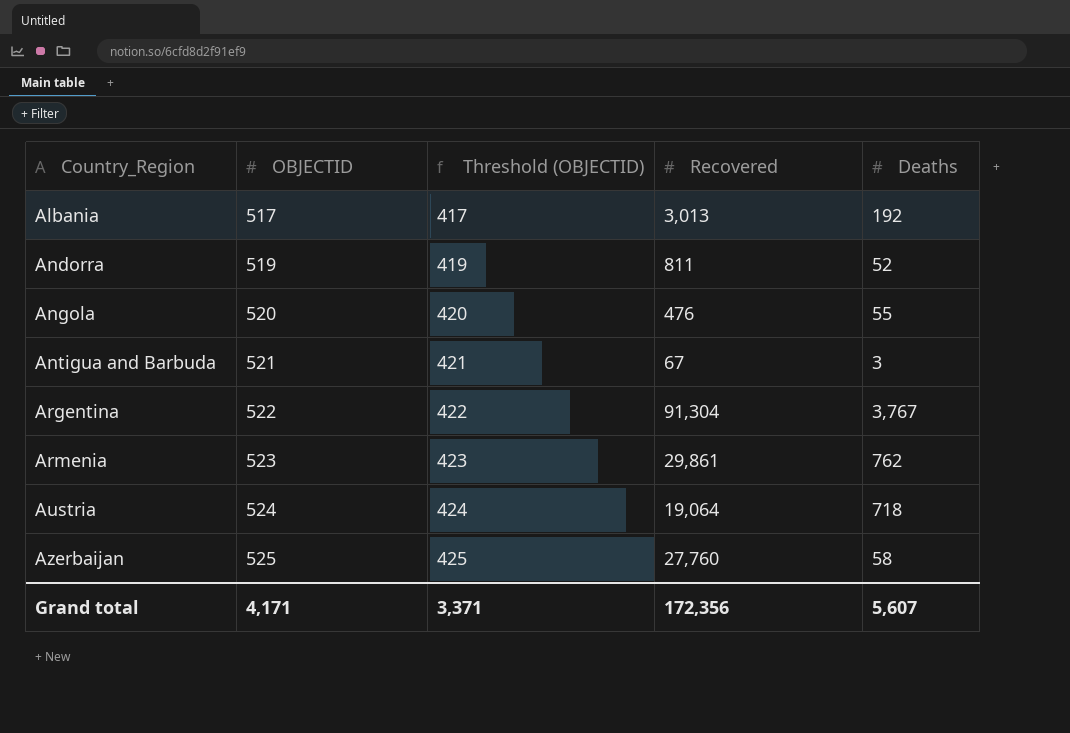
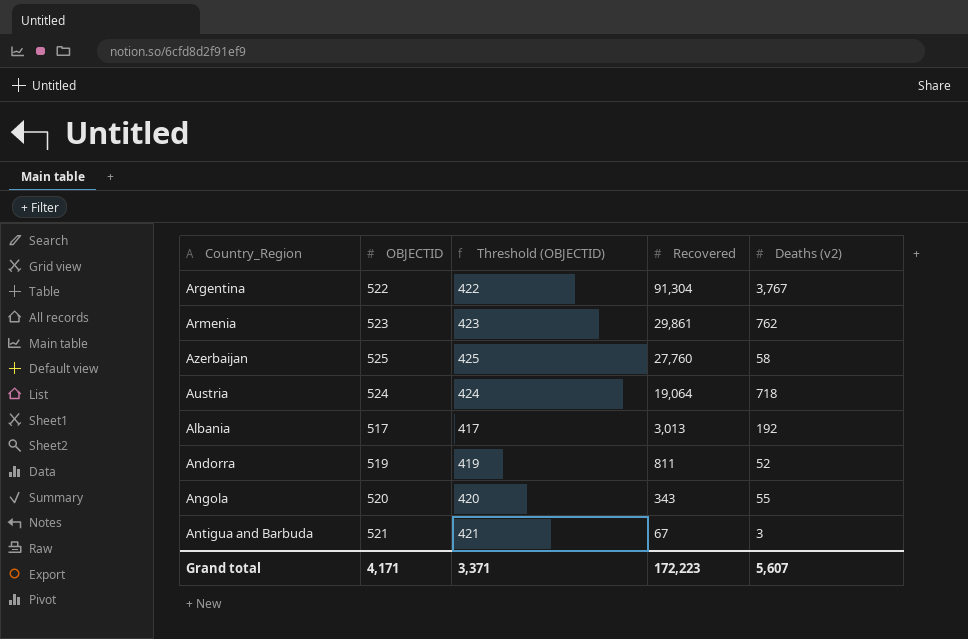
row order: Country_Region ascending -> Recovered descending
column name: Deaths -> Deaths (v2)
Angola | Recovered: 476 -> 343
Grand total | Recovered: 172,356 -> 172,223

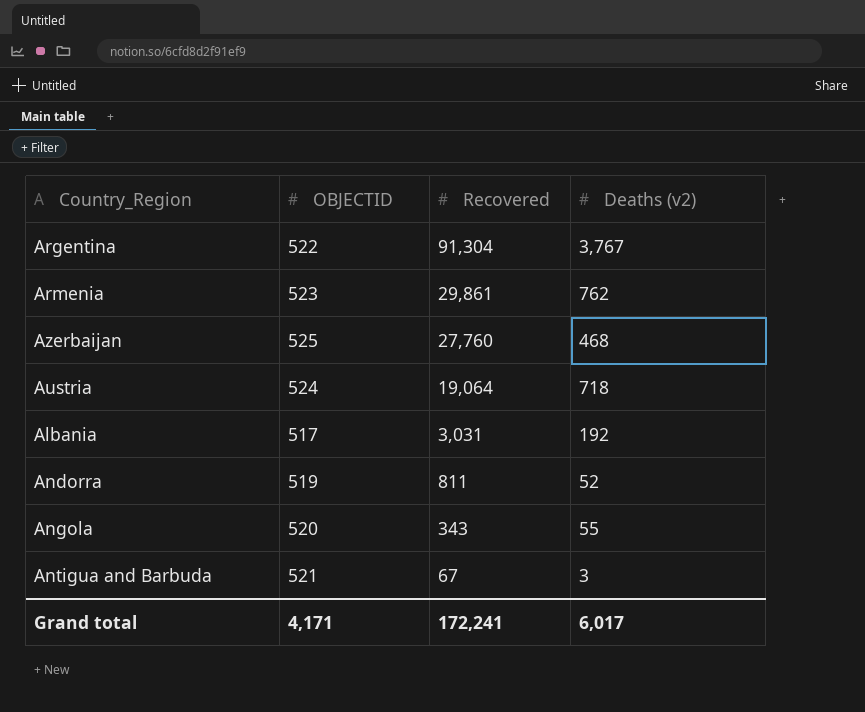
column Threshold (OBJECTID) | formula: [OBJECTID] - 100 -> none
Azerbaijan | Deaths (v2): 58 -> 468
Albania | Recovered: 3,013 -> 3,031
Grand total | Recovered: 172,223 -> 172,241
Grand total | Deaths (v2): 5,607 -> 6,017

